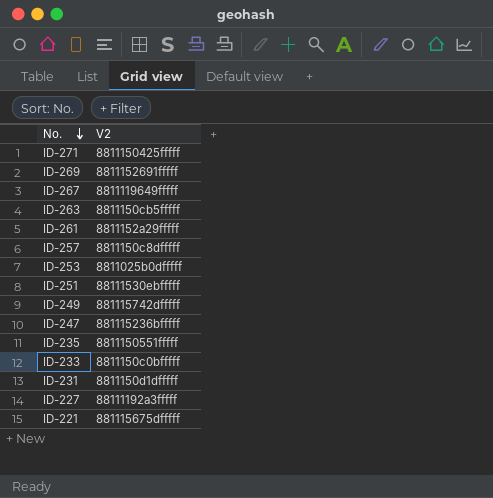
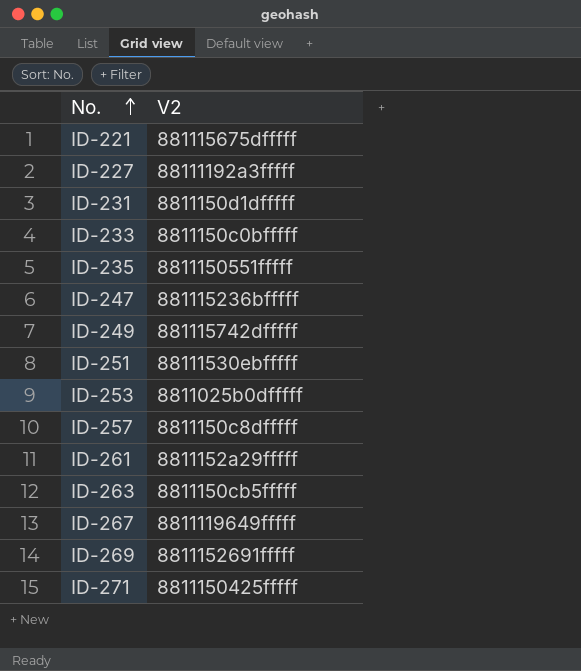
row order: No. descending -> No. ascending

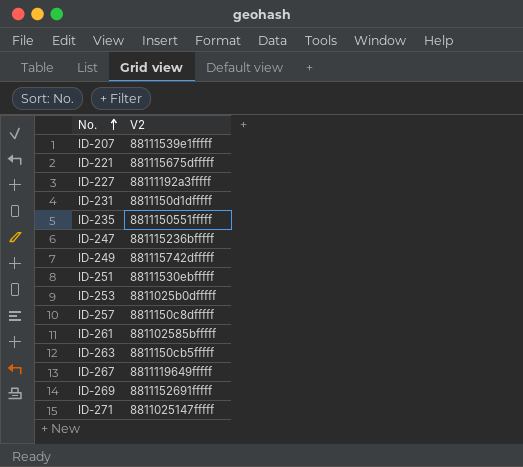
row ID-233: 8811150c0bfffff -> none
row ID-207: none -> 88111539e1fffff
ID-261 | V2: 8811152a29fffff -> 881102585bfffff
ID-271 | V2: 8811150425fffff -> 8811025147fffff

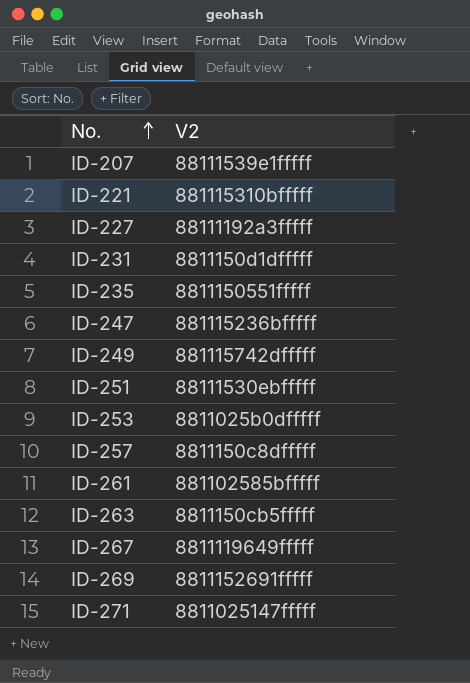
ID-221 | V2: 881115675dfffff -> 881115310bfffff

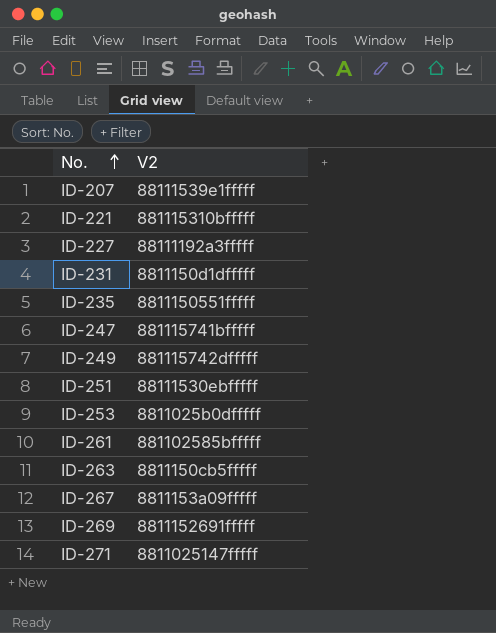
row ID-257: 8811150c8dfffff -> none
ID-247 | V2: 881115236bfffff -> 881115741bfffff
ID-267 | V2: 8811119649fffff -> 8811153a09fffff

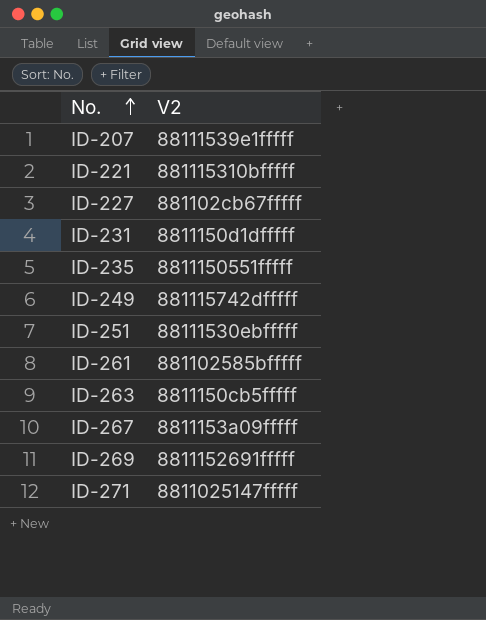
row ID-247: 881115741bfffff -> none
row ID-253: 8811025b0dfffff -> none
ID-227 | V2: 88111192a3fffff -> 881102cb67fffff

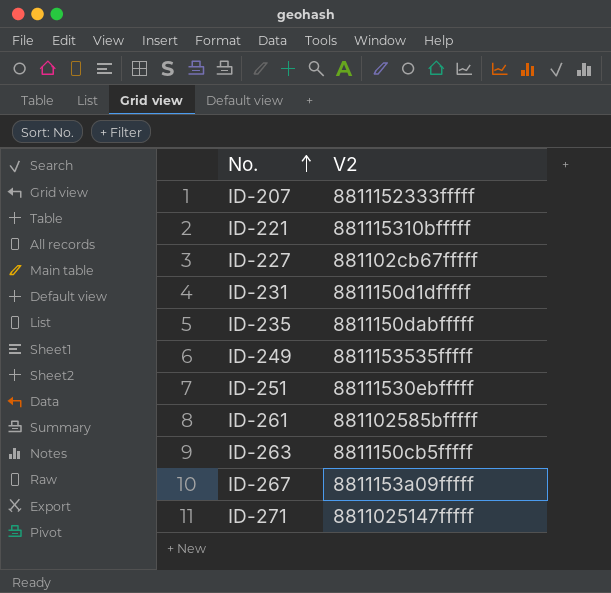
row ID-269: 8811152691fffff -> none
ID-207 | V2: 88111539e1fffff -> 8811152333fffff
ID-235 | V2: 8811150551fffff -> 8811150dabfffff
ID-249 | V2: 881115742dfffff -> 8811153535fffff

